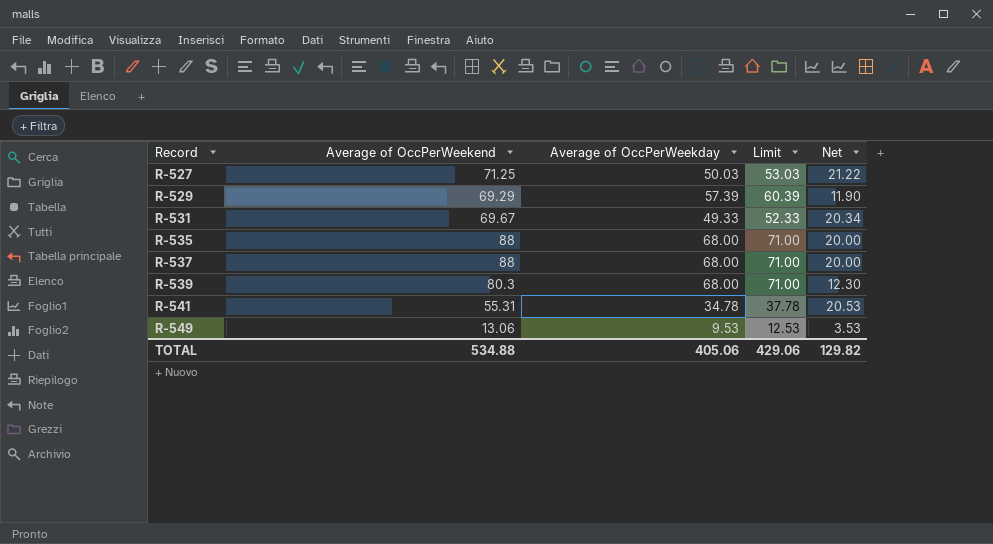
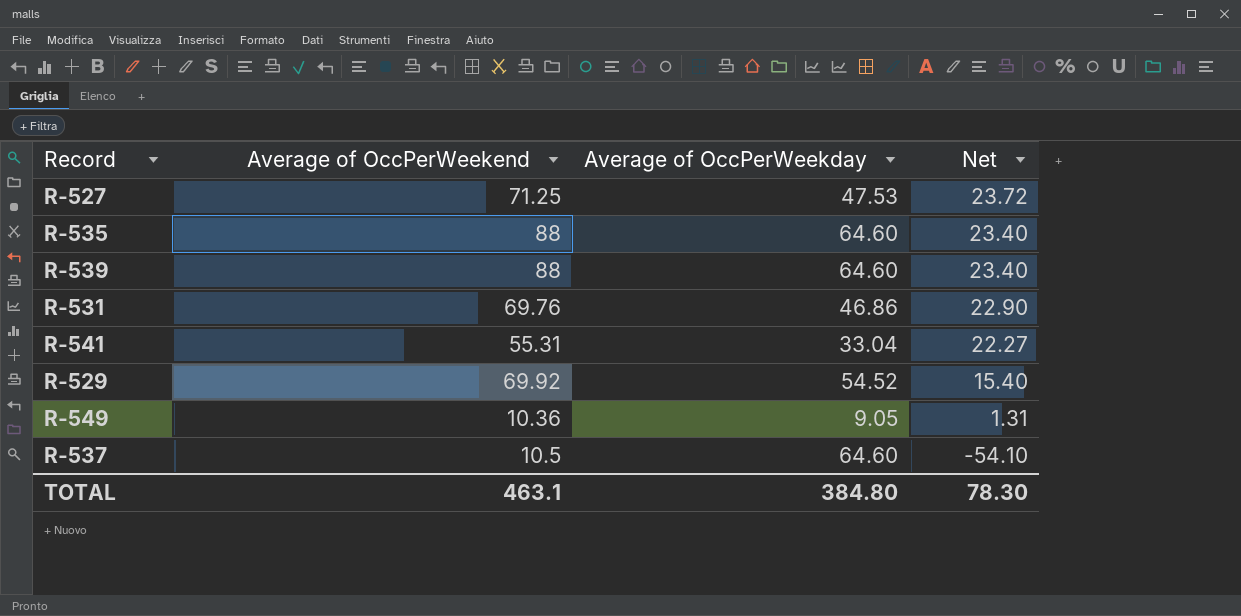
row order: Record ascending -> Net descending
column Limit | formula: [Average of OccPerWeekday] + 3 -> none
R-527 | Average of OccPerWeekday: 50.03 -> 47.53
R-527 | Net: 21.22 -> 23.72
R-535 | Average of OccPerWeekday: 68.00 -> 64.60
R-535 | Net: 20.00 -> 23.40
R-539 | Average of OccPerWeekend: 80.3 -> 88
R-539 | Average of OccPerWeekday: 68.00 -> 64.60
R-539 | Net: 12.30 -> 23.40
R-531 | Average of OccPerWeekend: 69.67 -> 69.76
R-531 | Average of OccPerWeekday: 49.33 -> 46.86
R-531 | Net: 20.34 -> 22.90
R-541 | Average of OccPerWeekday: 34.78 -> 33.04
R-541 | Net: 20.53 -> 22.27
R-529 | Average of OccPerWeekend: 69.29 -> 69.92
R-529 | Average of OccPerWeekday: 57.39 -> 54.52
R-529 | Net: 11.90 -> 15.40
R-549 | Average of OccPerWeekend: 13.06 -> 10.36
R-549 | Average of OccPerWeekday: 9.53 -> 9.05
R-549 | Net: 3.53 -> 1.31
R-537 | Average of OccPerWeekend: 88 -> 10.5
R-537 | Average of OccPerWeekday: 68.00 -> 64.60
R-537 | Net: 20.00 -> -54.10
TOTAL | Average of OccPerWeekend: 534.88 -> 463.1
TOTAL | Average of OccPerWeekday: 405.06 -> 384.80
TOTAL | Net: 129.82 -> 78.30

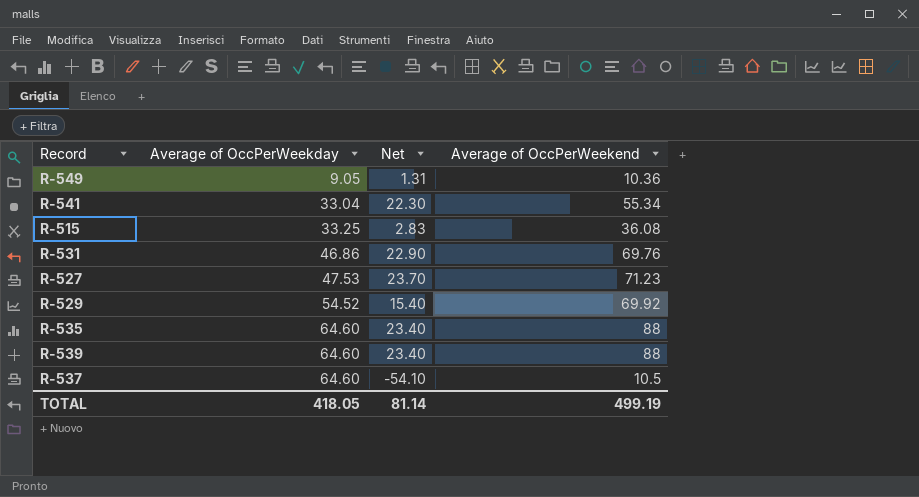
row order: Net descending -> Average of OccPerWeekday ascending
column Average of OccPerWeekend | position: 2 -> 4
R-541 | Net: 22.27 -> 22.30
R-541 | Average of OccPerWeekend: 55.31 -> 55.34
row R-515: none -> 33.25 | 2.83 | 36.08
R-527 | Net: 23.72 -> 23.70
R-527 | Average of OccPerWeekend: 71.25 -> 71.23
TOTAL | Average of OccPerWeekday: 384.80 -> 418.05
TOTAL | Net: 78.30 -> 81.14
TOTAL | Average of OccPerWeekend: 463.1 -> 499.19

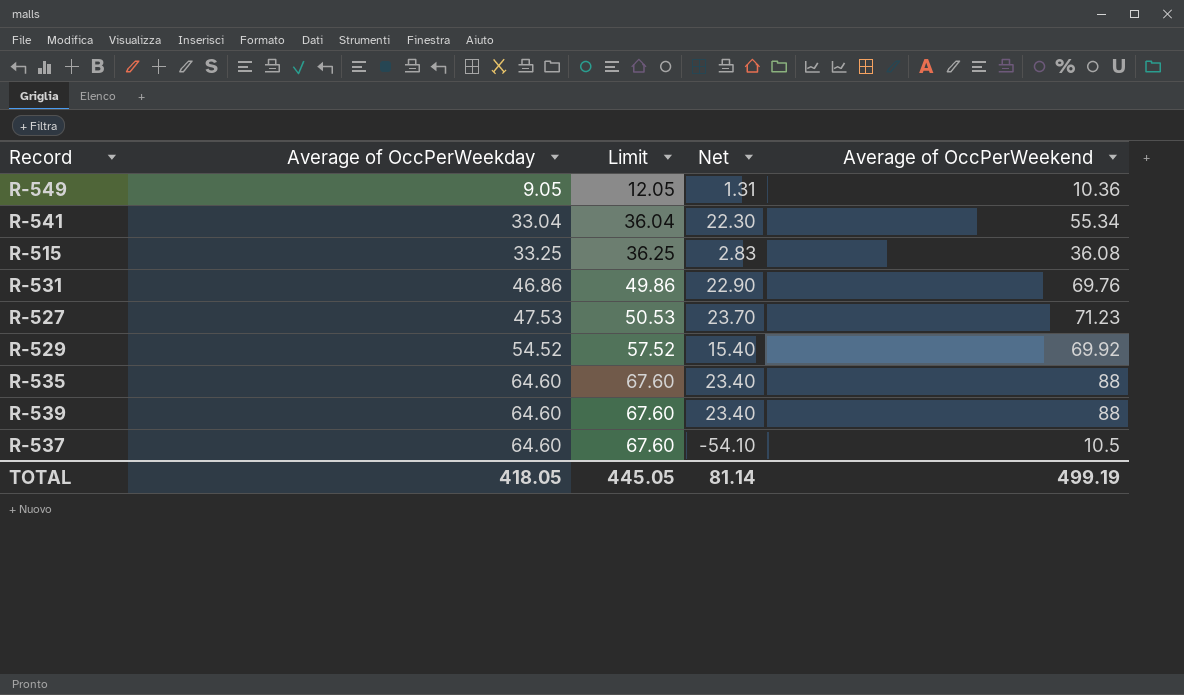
column Limit | formula: none -> [Average of OccPerWeekday] + 3

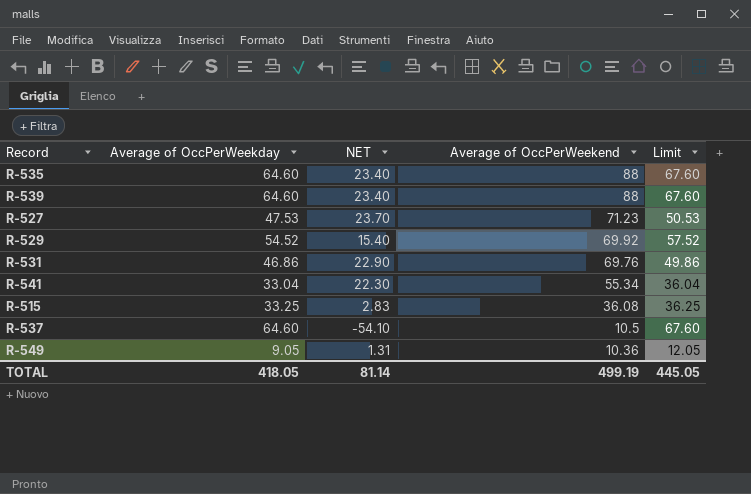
row order: Average of OccPerWeekday ascending -> Average of OccPerWeekend descending
column name: Net -> NET
column Limit | position: 3 -> 5

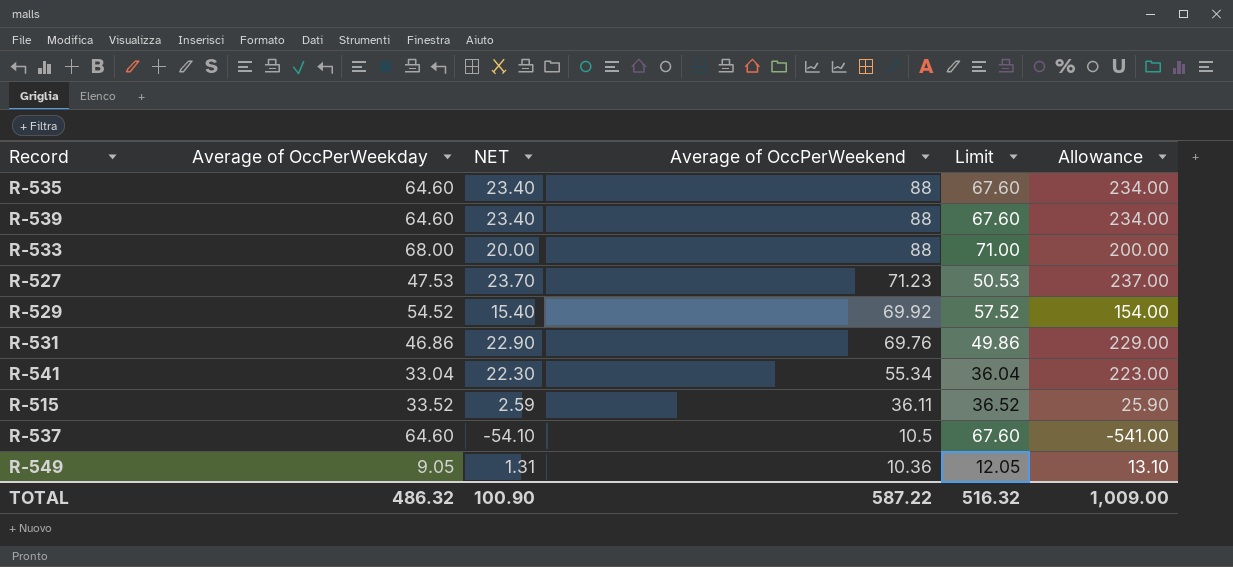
column Allowance | formula: none -> [NET] * 10
row R-533: none -> 68.00 | 20.00 | 88 | 71.00 | 200.00
R-515 | Average of OccPerWeekday: 33.25 -> 33.52
R-515 | NET: 2.83 -> 2.59
R-515 | Average of OccPerWeekend: 36.08 -> 36.11
R-515 | Limit: 36.25 -> 36.52
TOTAL | Average of OccPerWeekday: 418.05 -> 486.32
TOTAL | NET: 81.14 -> 100.90
TOTAL | Average of OccPerWeekend: 499.19 -> 587.22
TOTAL | Limit: 445.05 -> 516.32

